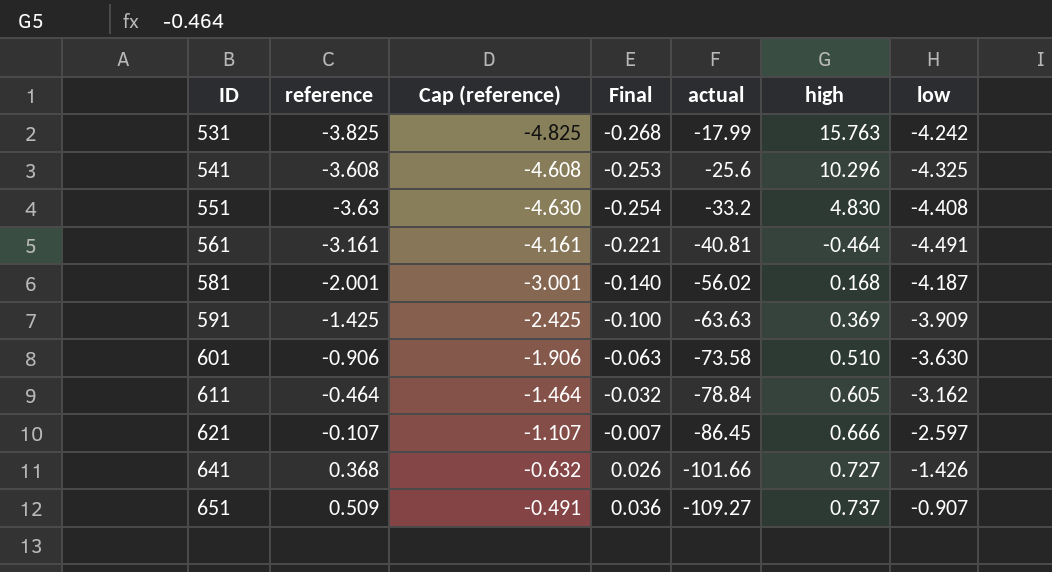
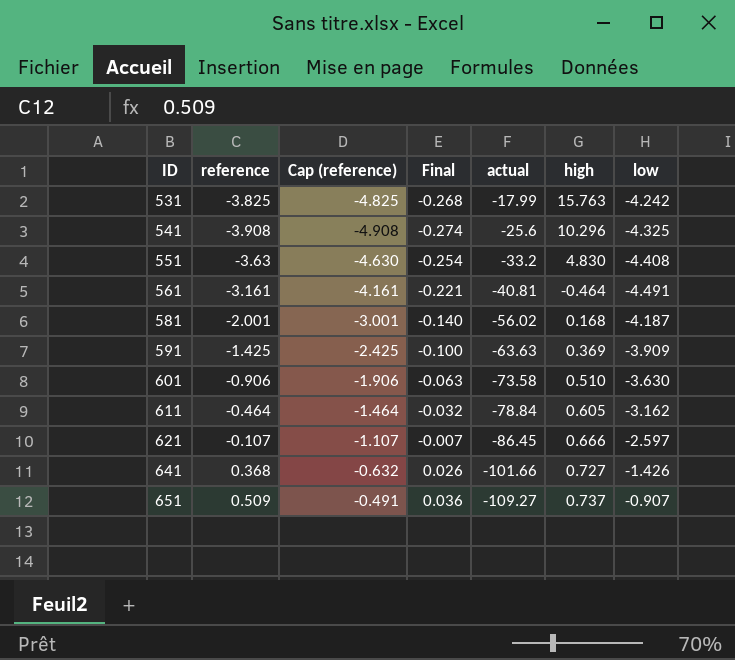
541 | reference: -3.608 -> -3.908
541 | Cap (reference): -4.608 -> -4.908
541 | Final: -0.253 -> -0.274

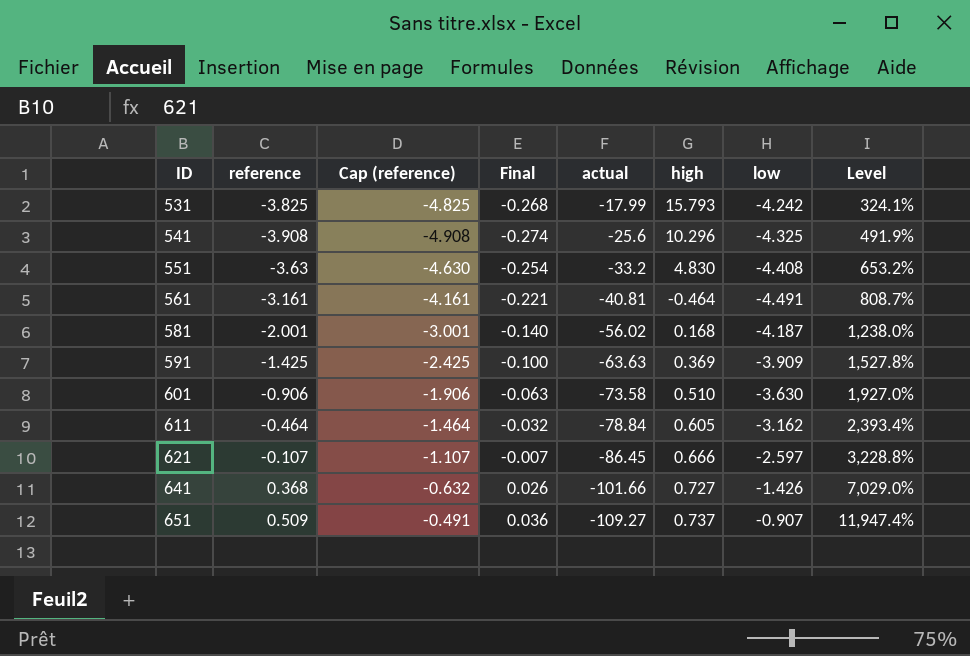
column Level | formula: none -> ([actual] - [low]) / [low]
531 | high: 15.763 -> 15.793

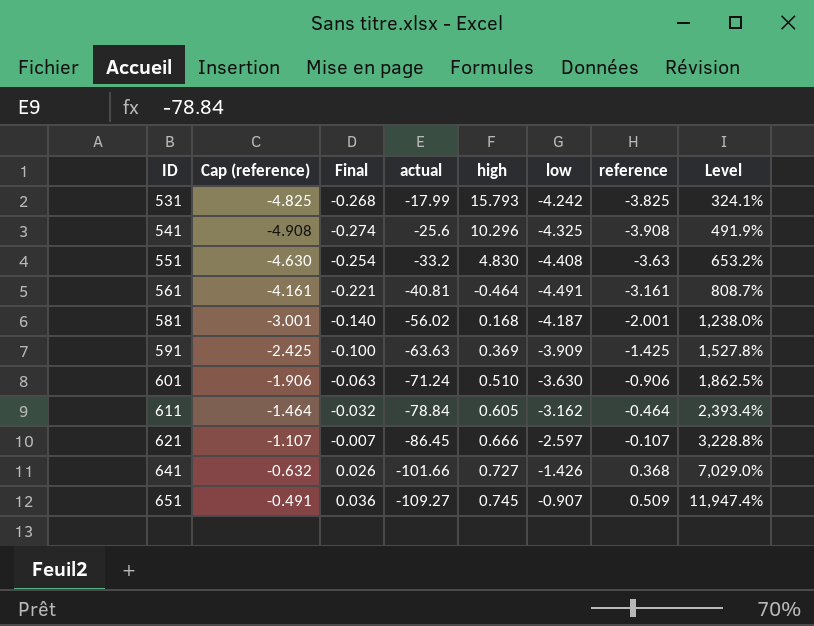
column reference | position: 2 -> 7
601 | actual: -73.58 -> -71.24
601 | Level: 1,927.0% -> 1,862.5%
651 | high: 0.737 -> 0.745

